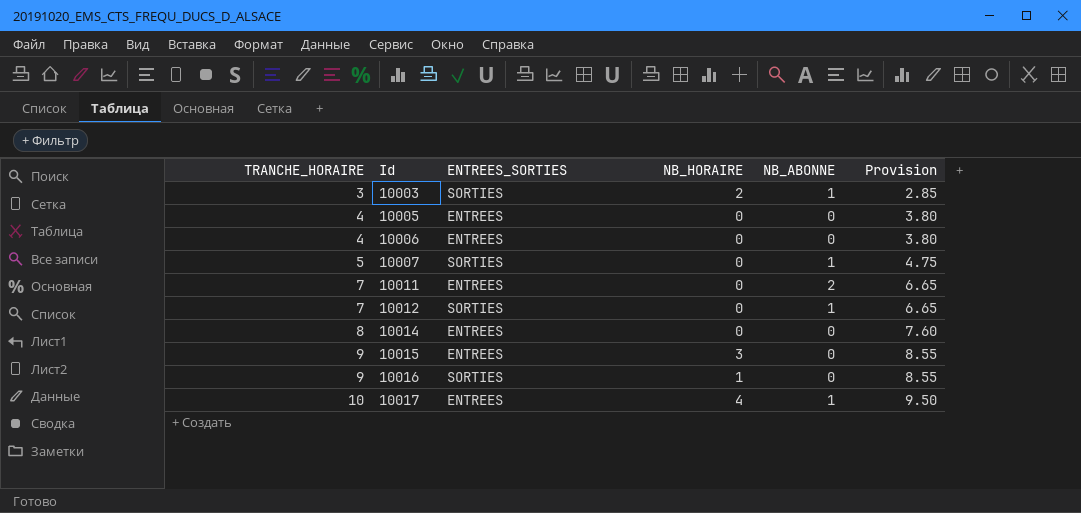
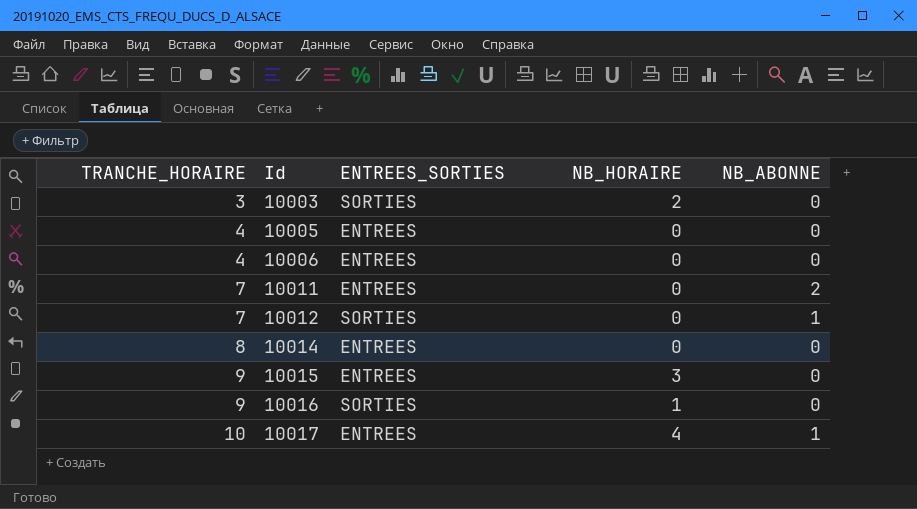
column Provision | formula: [TRANCHE_HORAIRE] * 0.95 -> none
row 10007: 5 | SORTIES | 0 | 1 | 4.75 -> none
10003 | NB_ABONNE: 1 -> 0

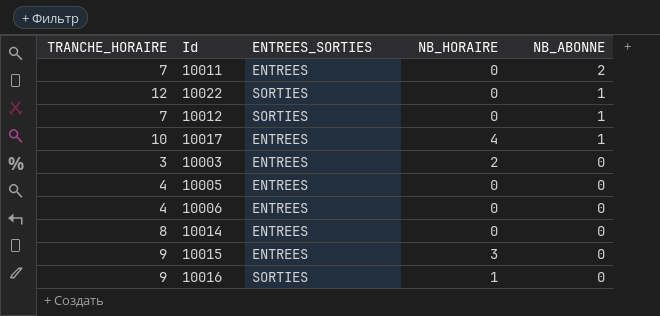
row order: TRANCHE_HORAIRE ascending -> NB_ABONNE descending
row 10022: none -> 12 | SORTIES | 0 | 1
10003 | ENTREES_SORTIES: SORTIES -> ENTREES

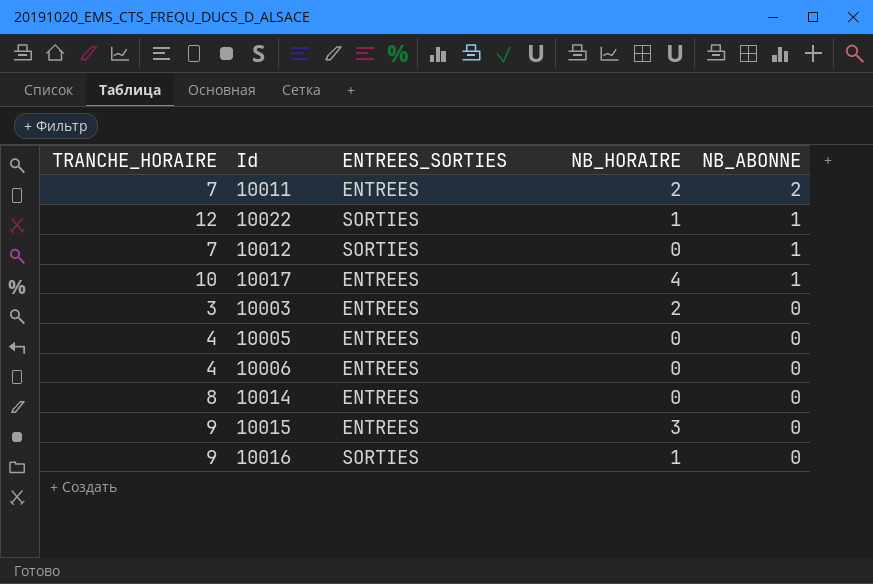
10011 | NB_HORAIRE: 0 -> 2
10022 | NB_HORAIRE: 0 -> 1

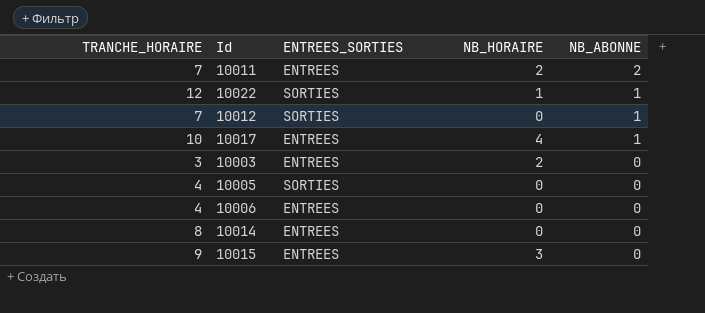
row 10016: 9 | SORTIES | 1 | 0 -> none
10005 | ENTREES_SORTIES: ENTREES -> SORTIES

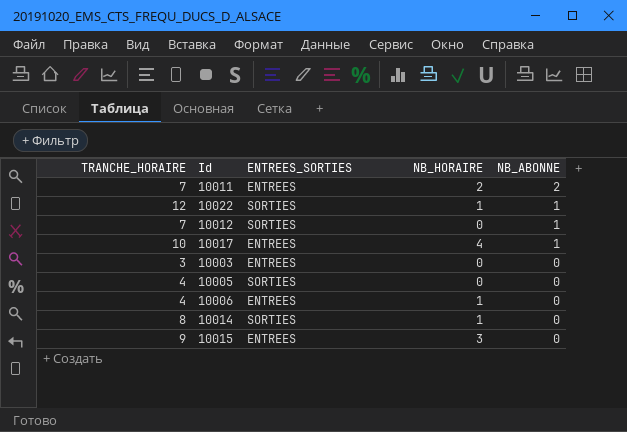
10003 | NB_HORAIRE: 2 -> 0
10006 | NB_HORAIRE: 0 -> 1
10014 | ENTREES_SORTIES: ENTREES -> SORTIES
10014 | NB_HORAIRE: 0 -> 1

